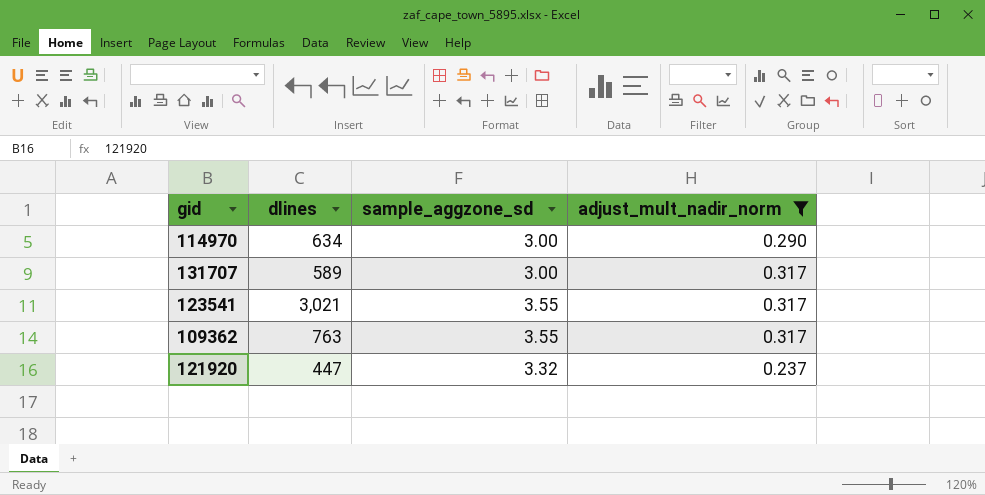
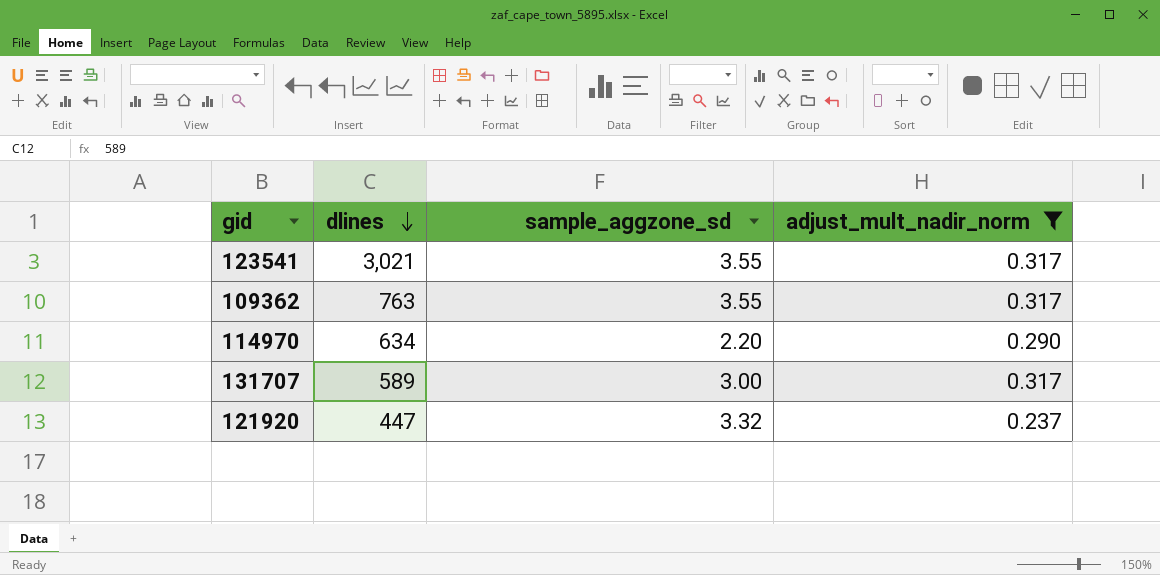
row order: none -> dlines descending
114970 | sample_aggzone_sd: 3.00 -> 2.20

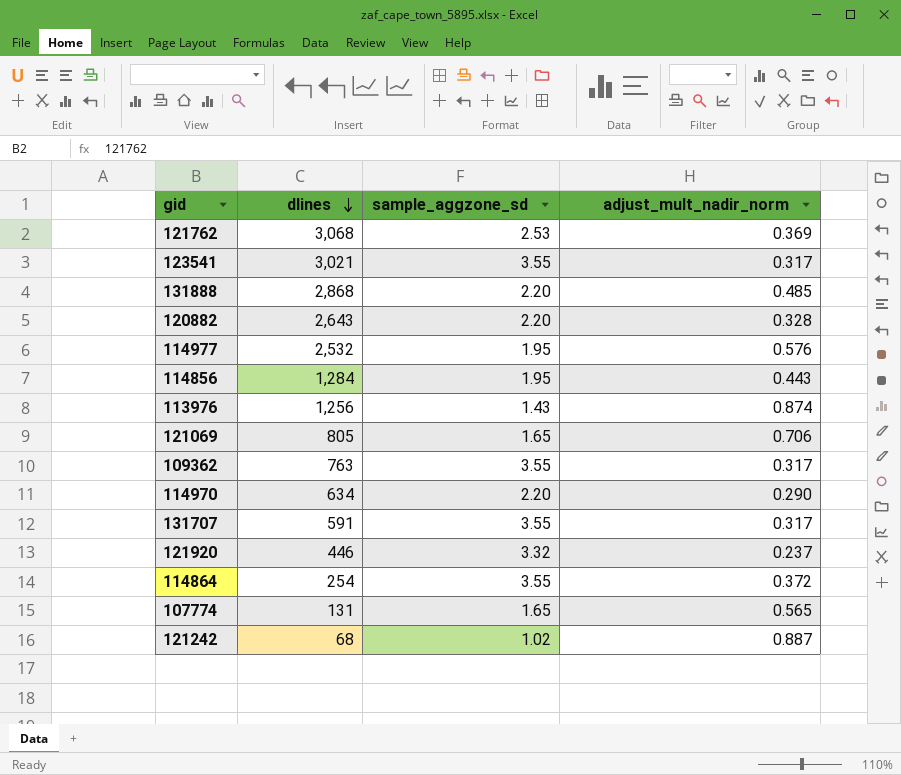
filter: adjust_mult_nadir_norm <= 0.317 -> none
131707 | dlines: 589 -> 591
131707 | sample_aggzone_sd: 3.00 -> 3.55
121920 | dlines: 447 -> 446

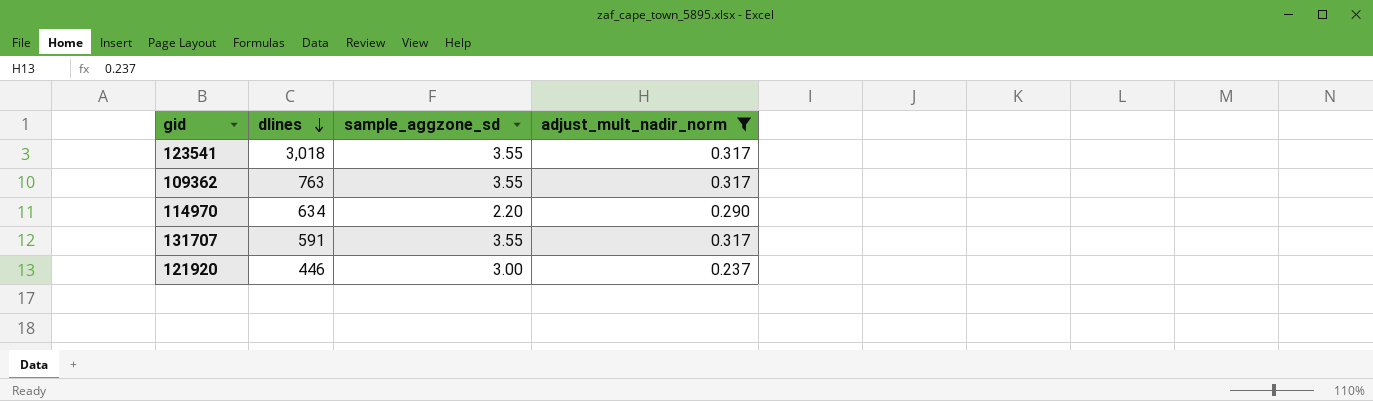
filter: none -> adjust_mult_nadir_norm <= 0.317
123541 | dlines: 3,021 -> 3,018
121920 | sample_aggzone_sd: 3.32 -> 3.00

